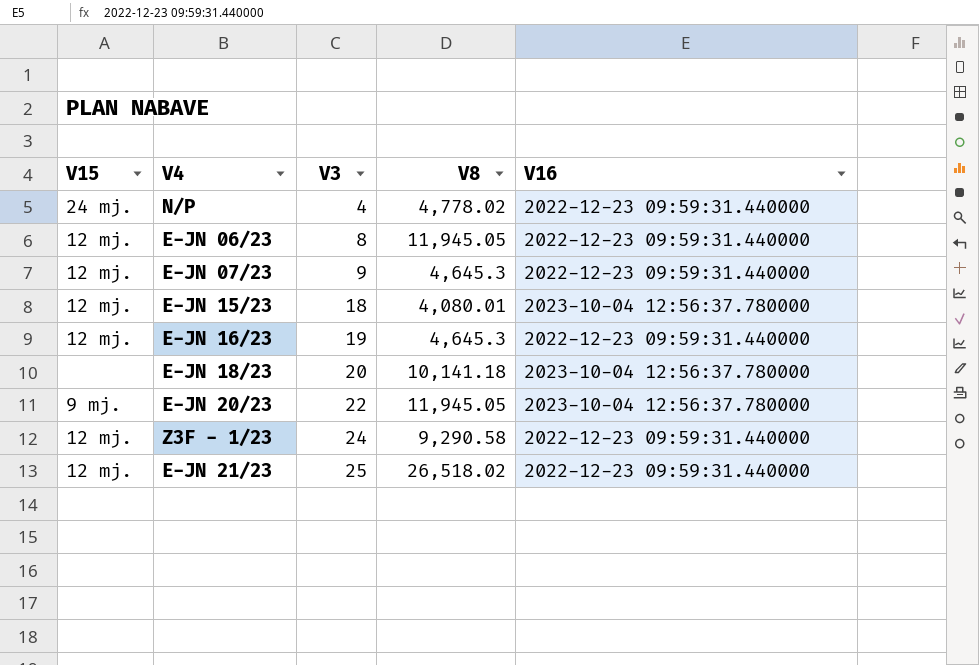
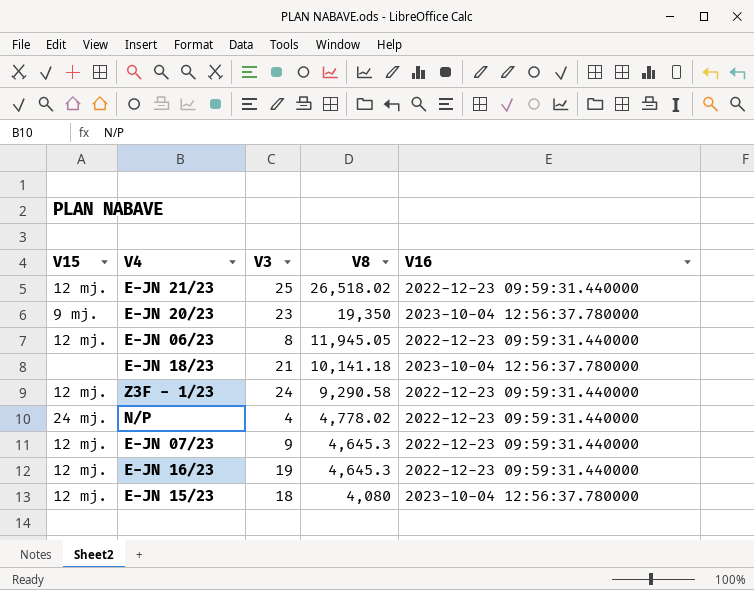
row order: V3 ascending -> V8 descending
E-JN 20/23 | V3: 22 -> 23
E-JN 20/23 | V8: 11,945.05 -> 19,350
E-JN 18/23 | V3: 20 -> 21
E-JN 15/23 | V8: 4,080.01 -> 4,080

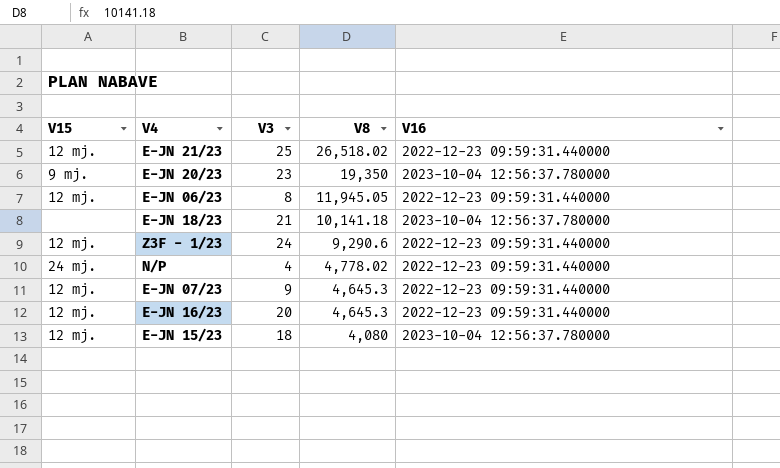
Z3F - 1/23 | V8: 9,290.58 -> 9,290.6
E-JN 16/23 | V3: 19 -> 20

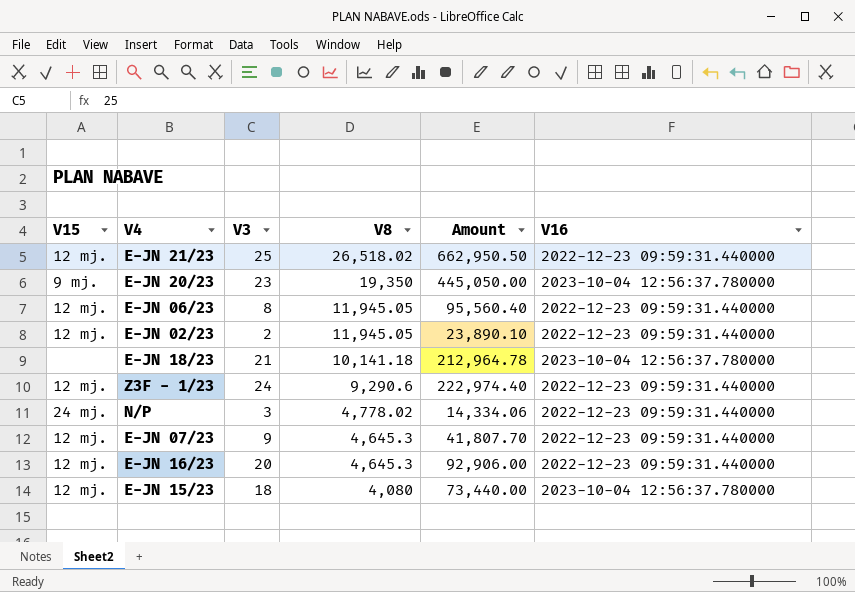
column Amount | formula: none -> [V3] * [V8]
row E-JN 02/23: none -> 12 mj. | 2 | 11,945.05 | 23,890.10 | 2022-12-23 09:59:31.440000
N/P | V3: 4 -> 3

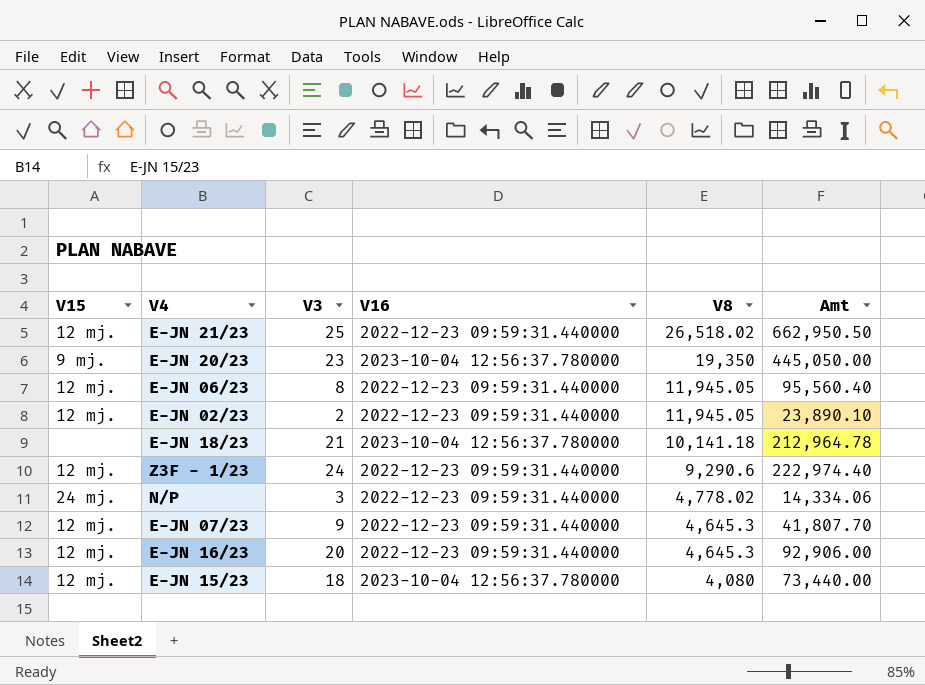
column V16 | position: 6 -> 4
column name: Amount -> Amt

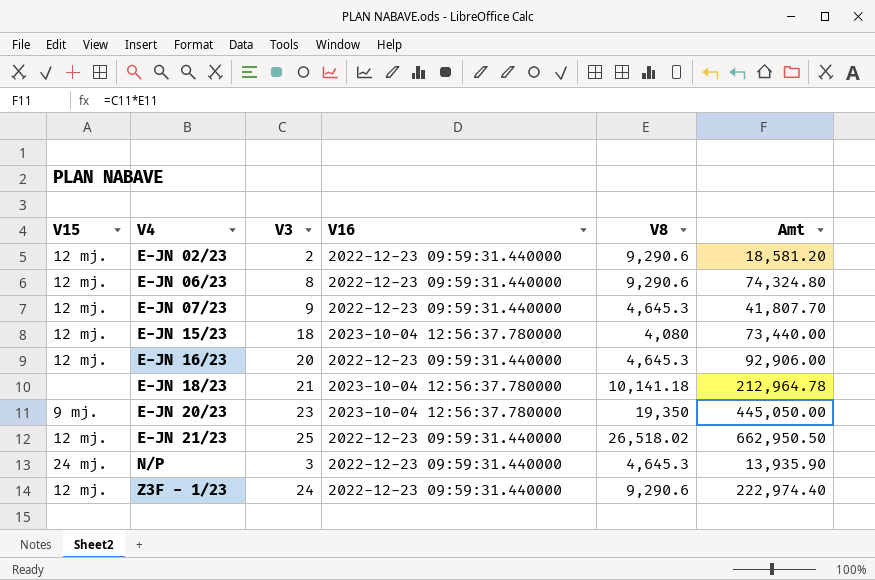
row order: V8 descending -> V4 ascending
E-JN 02/23 | V8: 11,945.05 -> 9,290.6
E-JN 02/23 | Amt: 23,890.10 -> 18,581.20
E-JN 06/23 | V8: 11,945.05 -> 9,290.6
E-JN 06/23 | Amt: 95,560.40 -> 74,324.80
N/P | V8: 4,778.02 -> 4,645.3
N/P | Amt: 14,334.06 -> 13,935.90

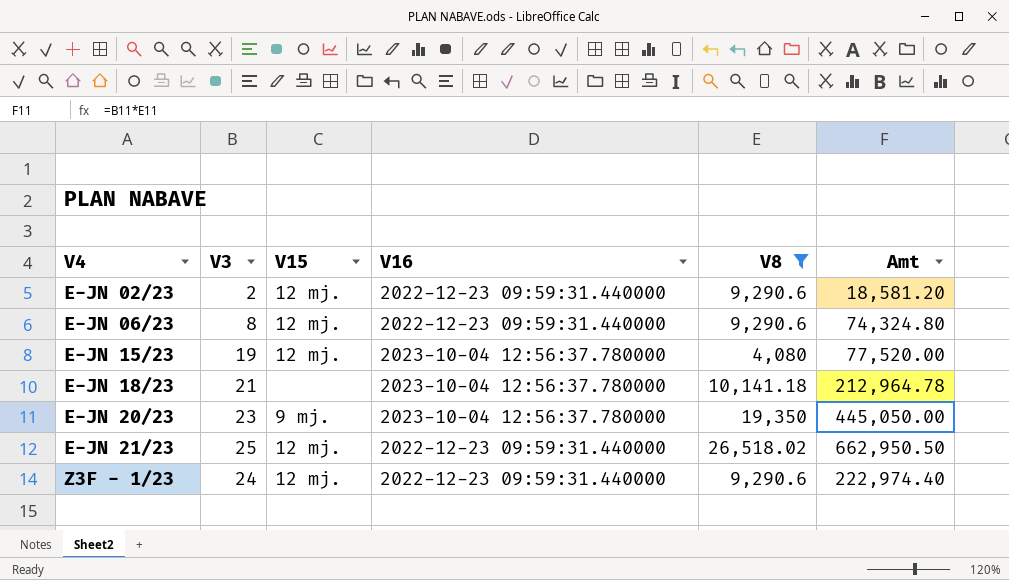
filter: none -> V8 != 4,645.3
column V15 | position: 1 -> 3
E-JN 15/23 | V3: 18 -> 19
E-JN 15/23 | Amt: 73,440.00 -> 77,520.00

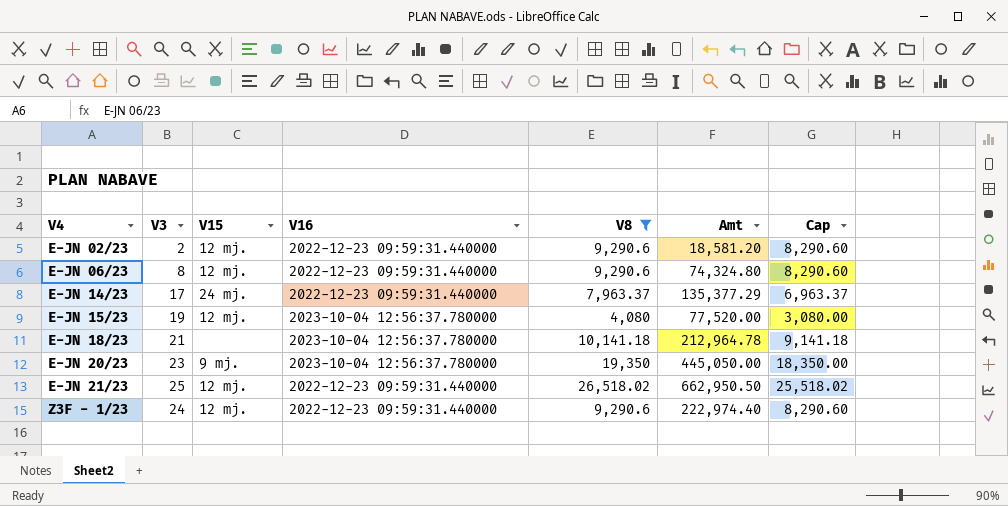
column Cap | formula: none -> [V8] - 1000
row E-JN 14/23: none -> 17 | 24 mj. | 2022-12-23 09:59:31.440000 | 7,963.37 | 135,377.29 | 6,963.37

